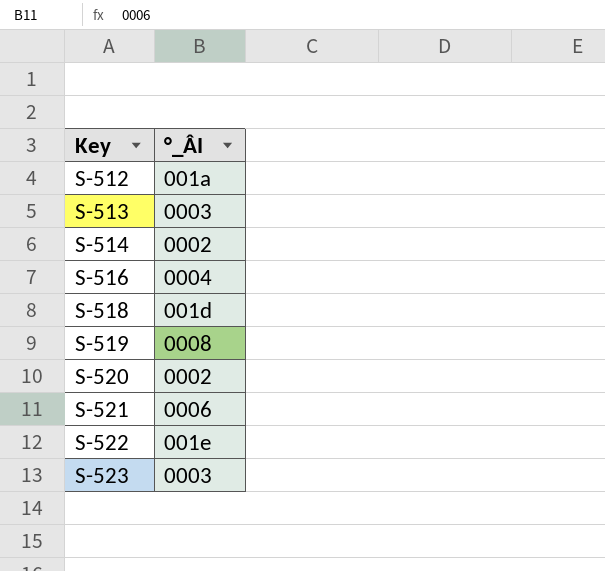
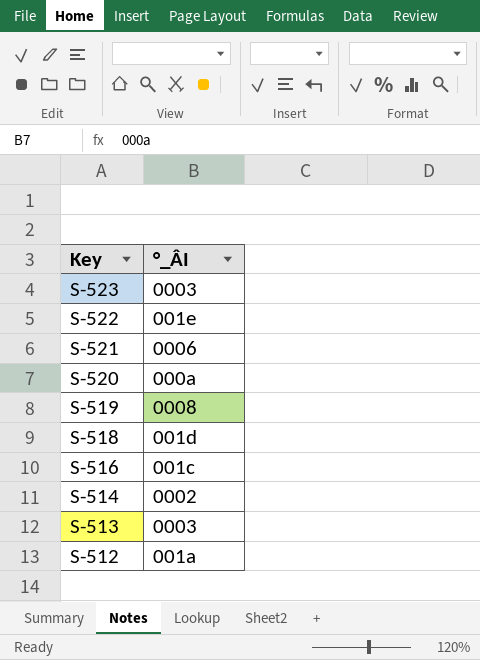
row order: Key ascending -> Key descending
S-520 | °_ÂI: 0002 -> 000a
S-516 | °_ÂI: 0004 -> 001c

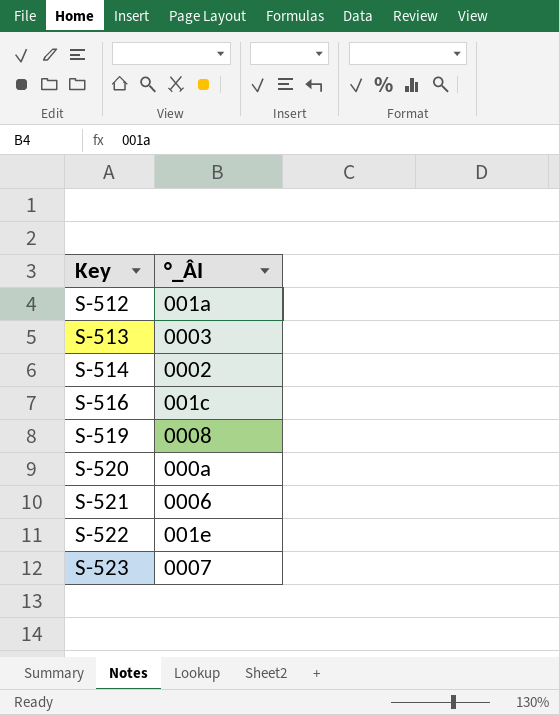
row order: Key descending -> Key ascending
row S-518: 001d -> none
S-523 | °_ÂI: 0003 -> 0007

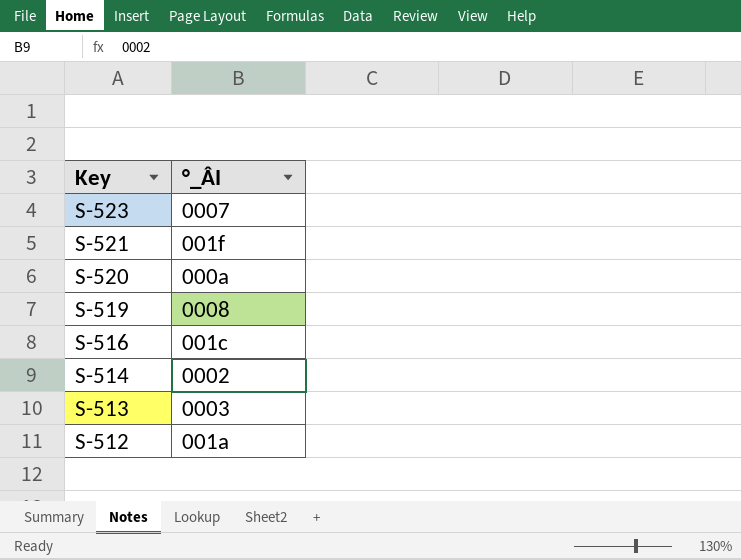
row order: Key ascending -> Key descending
row S-522: 001e -> none
S-521 | °_ÂI: 0006 -> 001f

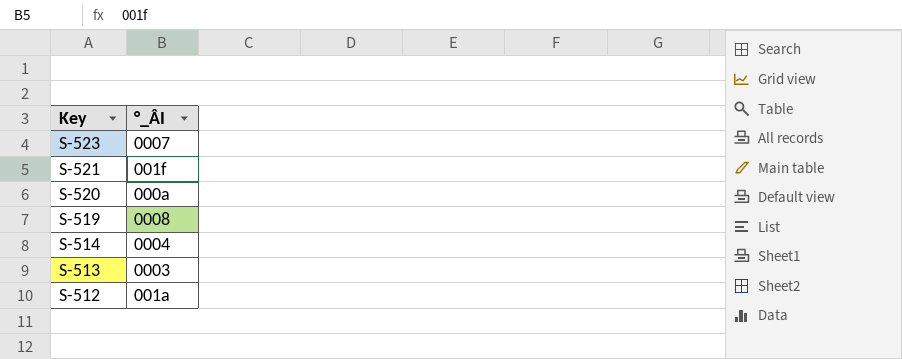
row S-516: 001c -> none
S-514 | °_ÂI: 0002 -> 0004

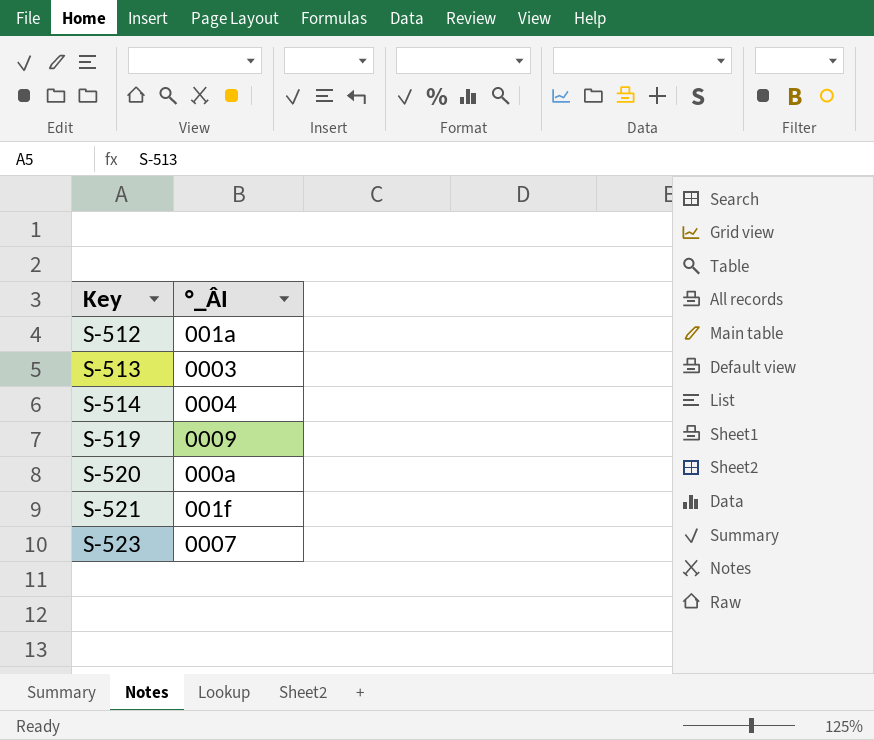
row order: Key descending -> Key ascending
S-519 | °_ÂI: 0008 -> 0009

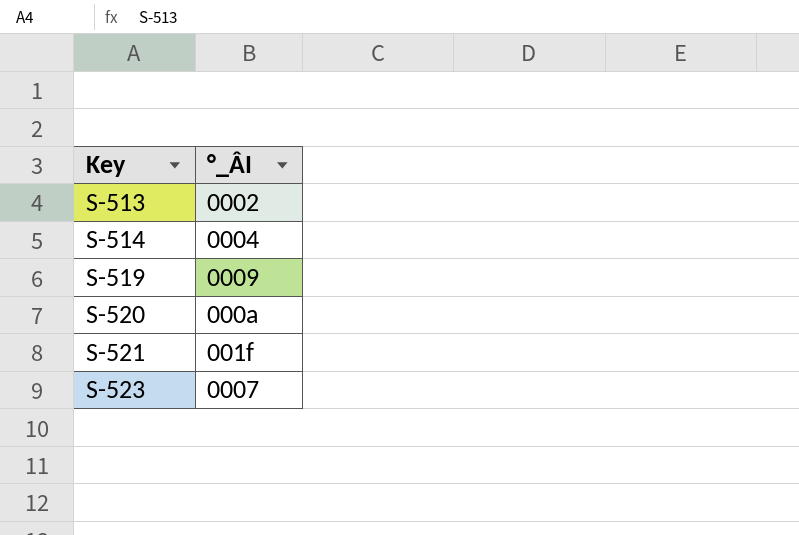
row S-512: 001a -> none
S-513 | °_ÂI: 0003 -> 0002

